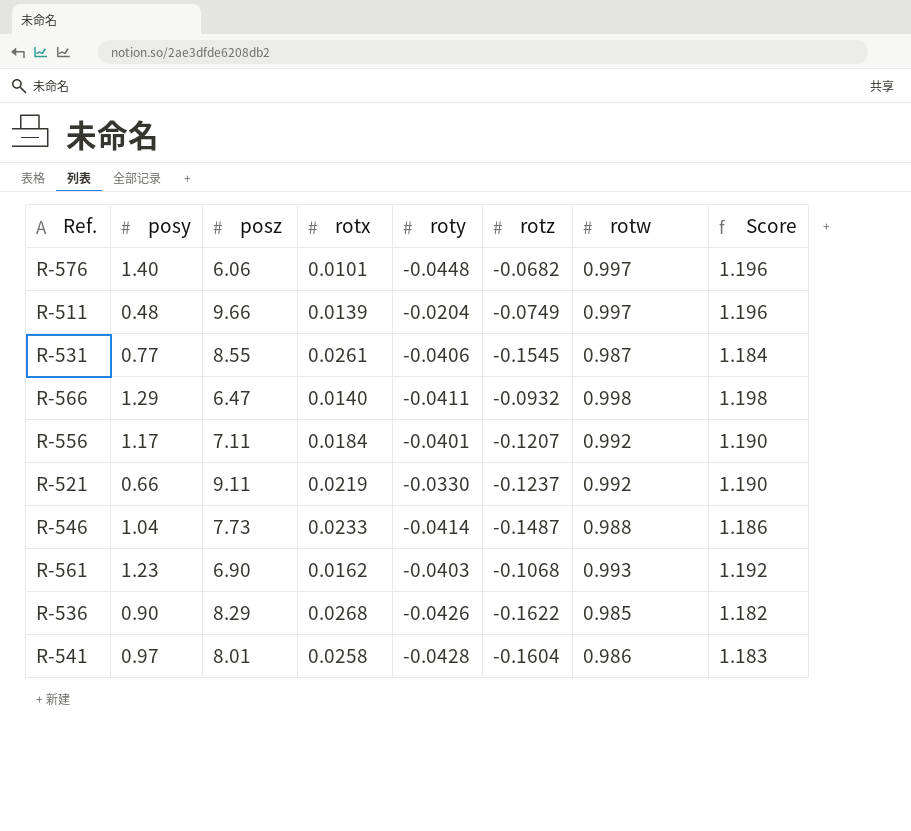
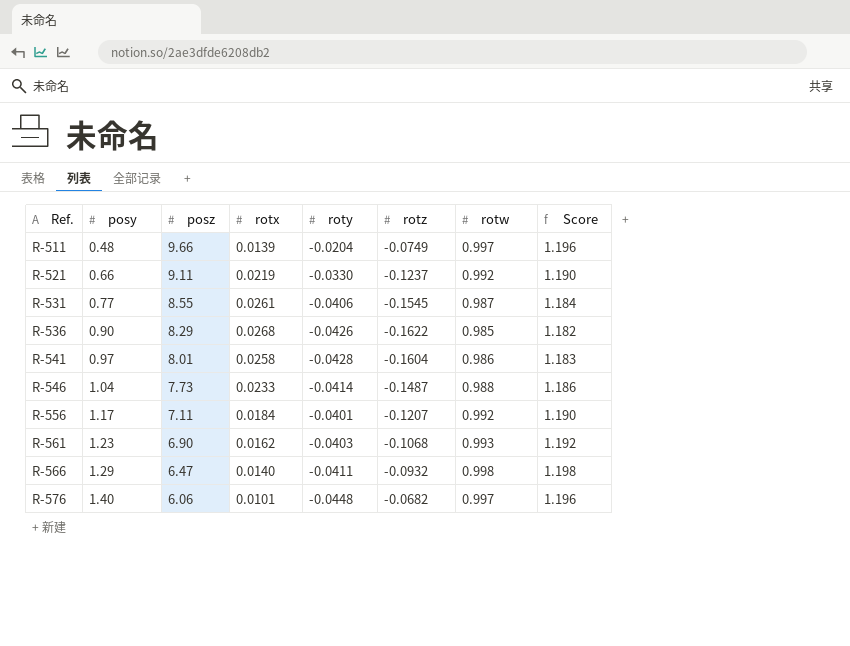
row order: none -> Ref. ascending

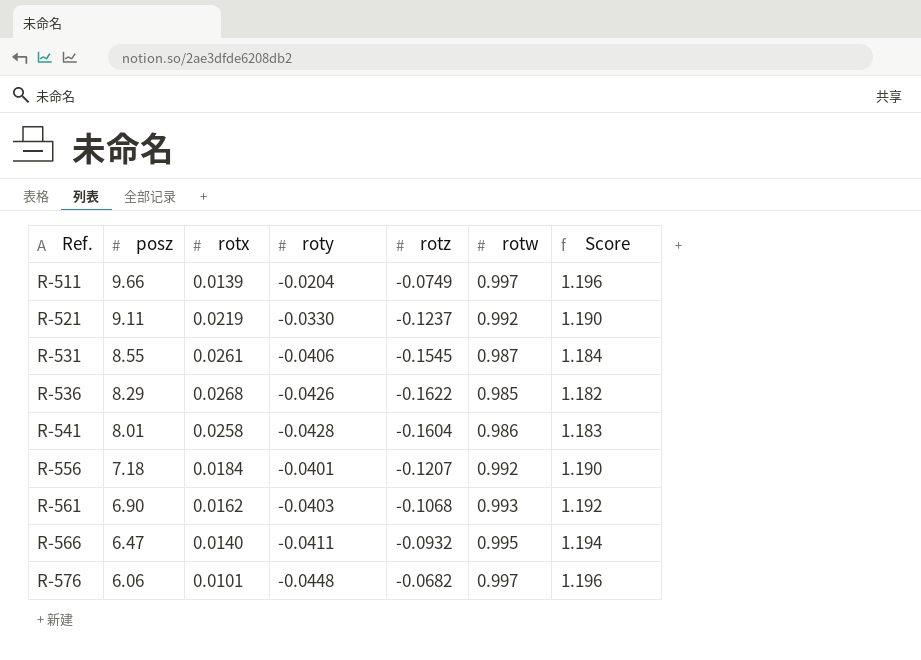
column posy | position: 2 -> none
row R-546: 1.04 | 7.73 | 0.0233 | -0.0414 | -0.1487 | 0.988 | 1.186 -> none
R-556 | posz: 7.11 -> 7.18
R-566 | rotw: 0.998 -> 0.995
R-566 | Score: 1.198 -> 1.194

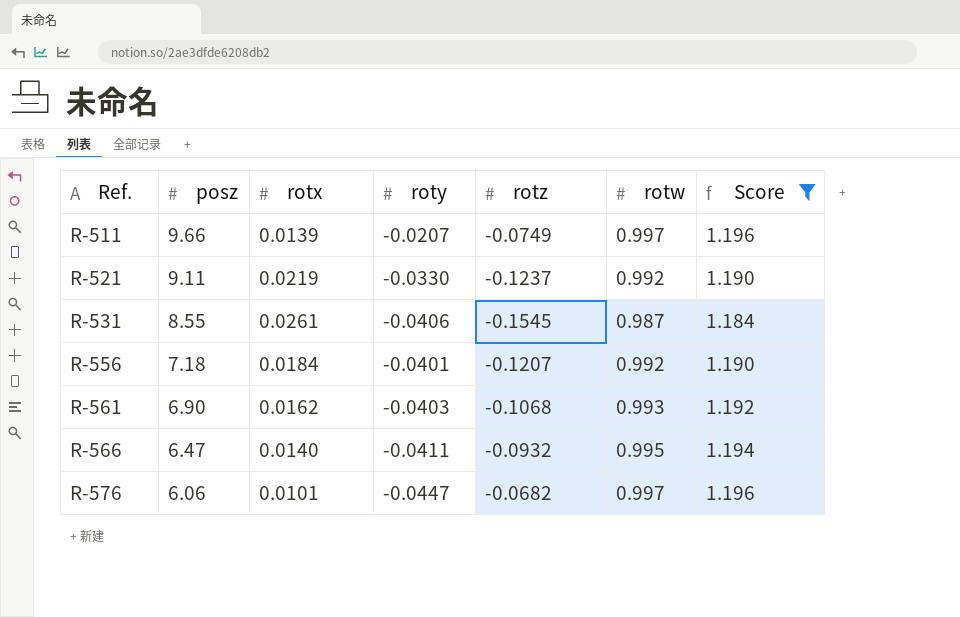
filter: none -> Score >= 1.184
R-511 | roty: -0.0204 -> -0.0207
R-576 | roty: -0.0448 -> -0.0447

